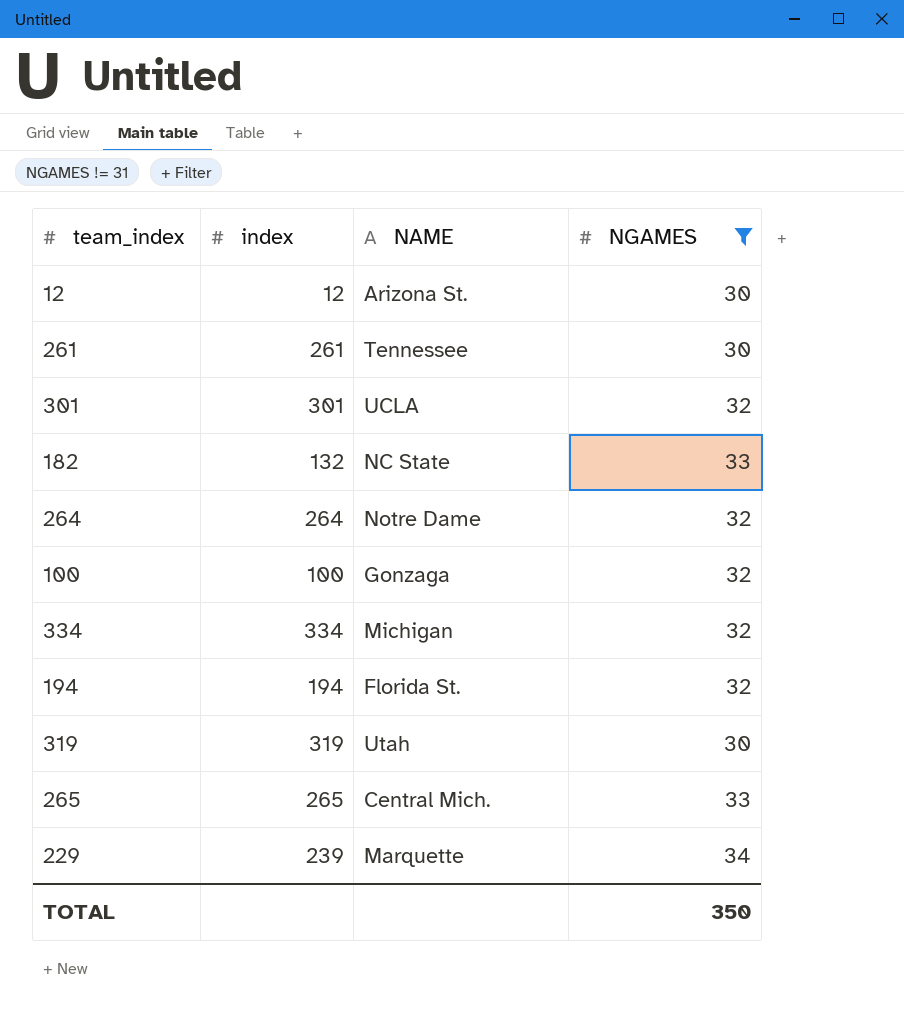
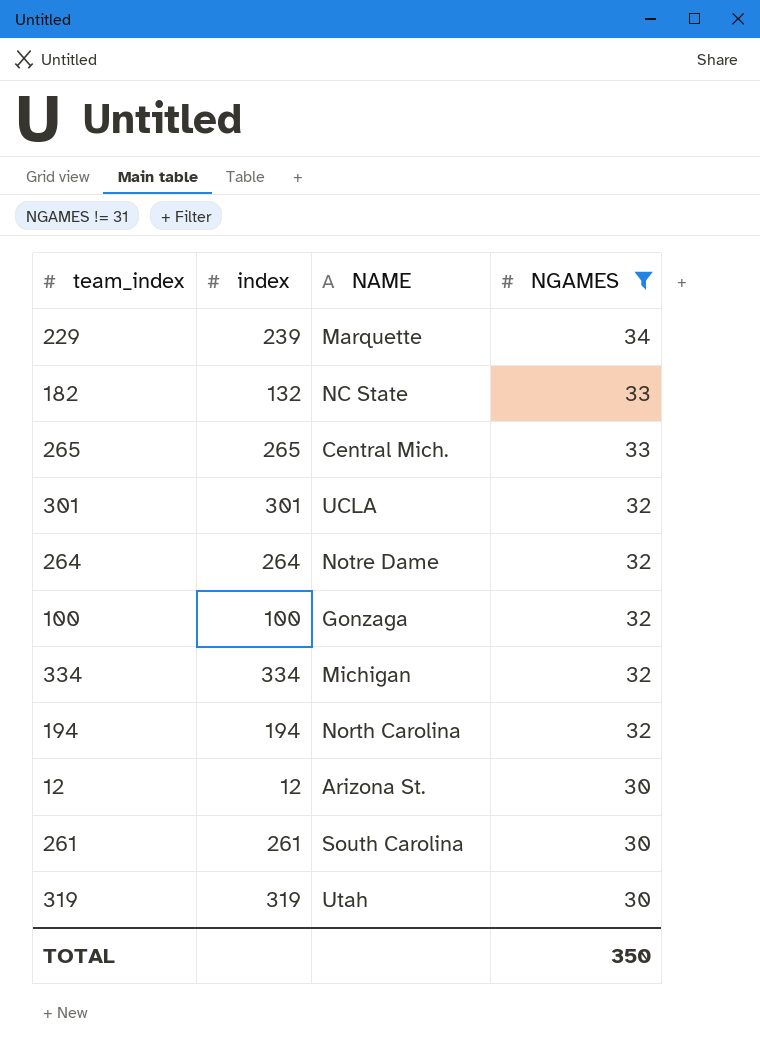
row order: none -> NGAMES descending
194 | NAME: Florida St. -> North Carolina
261 | NAME: Tennessee -> South Carolina

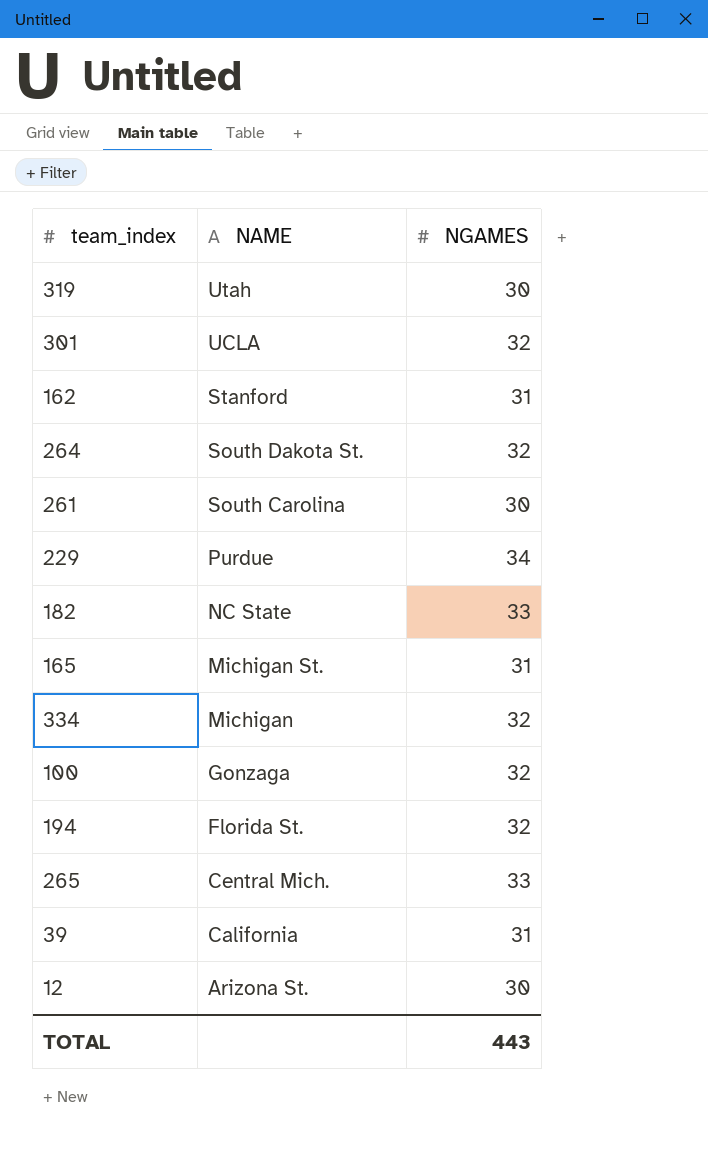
filter: NGAMES != 31 -> none
row order: NGAMES descending -> NAME descending
column index | position: 2 -> none
264 | NAME: Notre Dame -> South Dakota St.
229 | NAME: Marquette -> Purdue
194 | NAME: North Carolina -> Florida St.
TOTAL | NGAMES: 350 -> 443

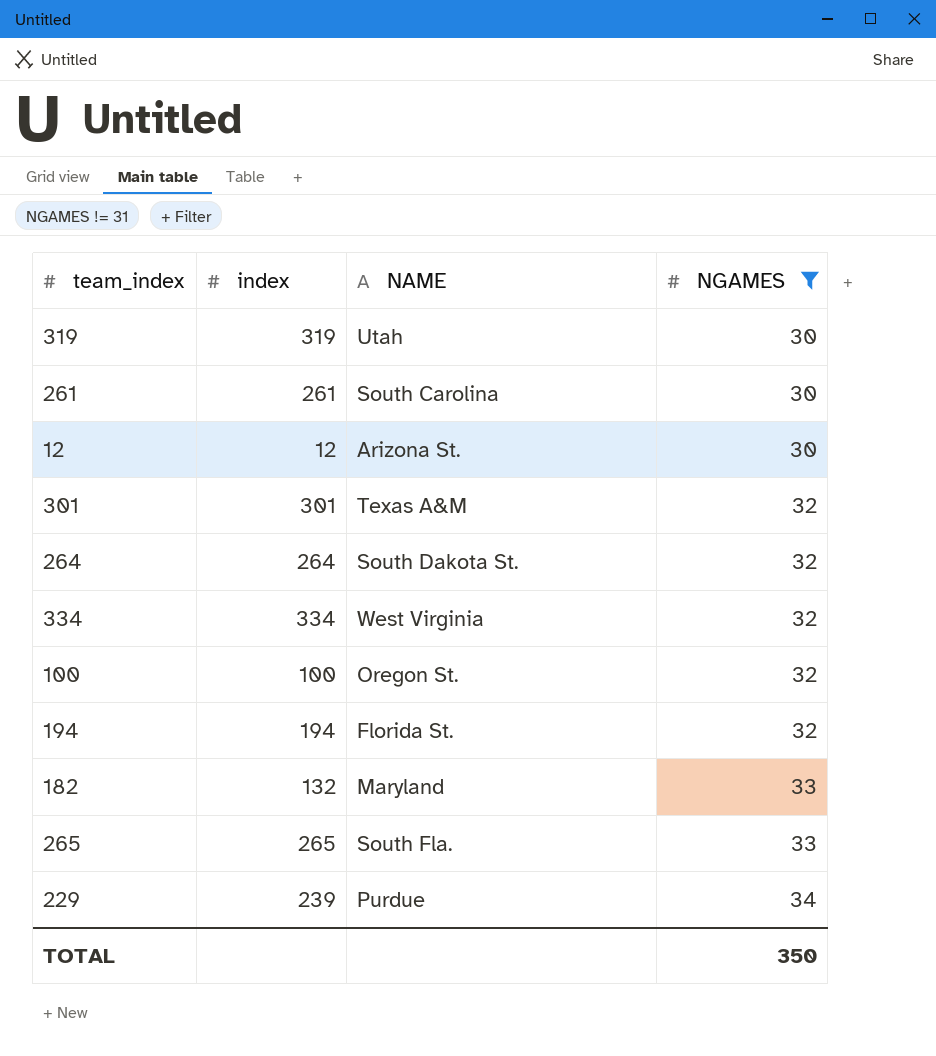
filter: none -> NGAMES != 31
row order: NAME descending -> NGAMES ascending
column index | position: none -> 2
301 | NAME: UCLA -> Texas A&M
334 | NAME: Michigan -> West Virginia
100 | NAME: Gonzaga -> Oregon St.
182 | NAME: NC State -> Maryland
265 | NAME: Central Mich. -> South Fla.
TOTAL | NGAMES: 443 -> 350

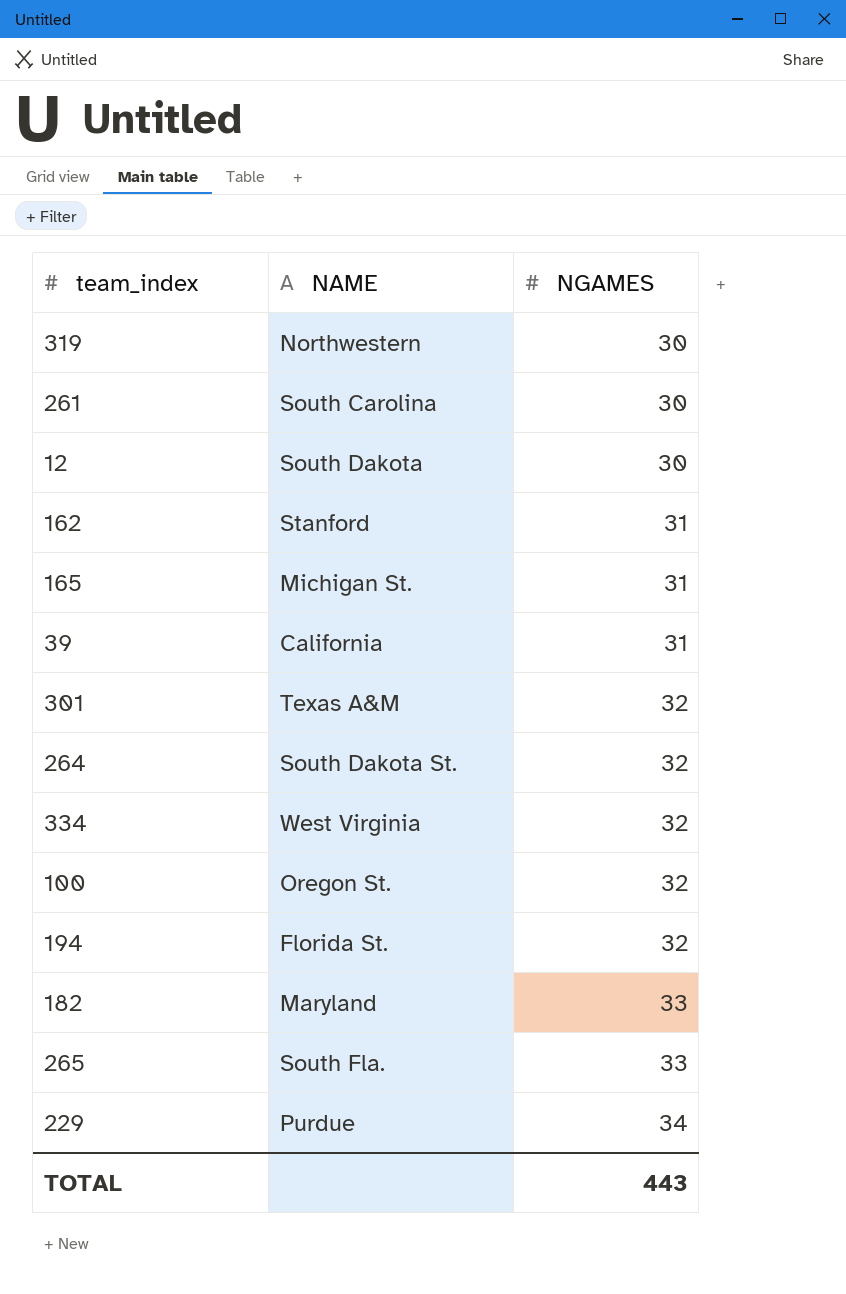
filter: NGAMES != 31 -> none
column index | position: 2 -> none
319 | NAME: Utah -> Northwestern
12 | NAME: Arizona St. -> South Dakota
TOTAL | NGAMES: 350 -> 443

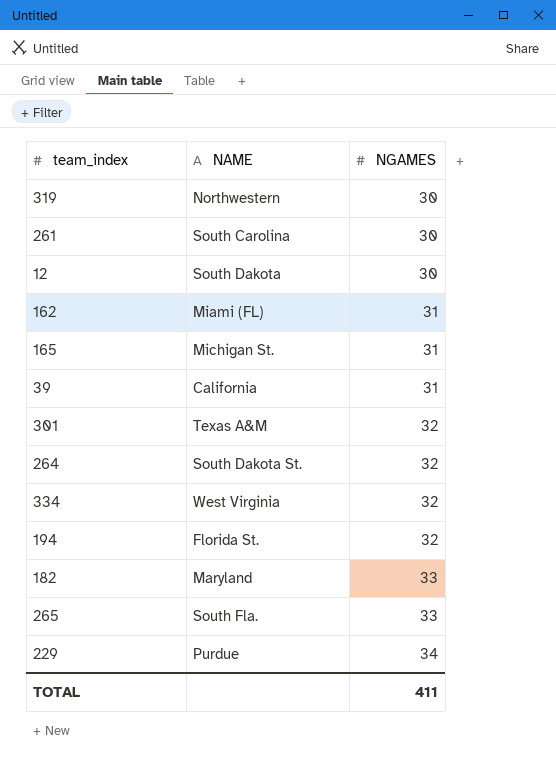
row 100: Oregon St. | 32 -> none
162 | NAME: Stanford -> Miami (FL)
TOTAL | NGAMES: 443 -> 411

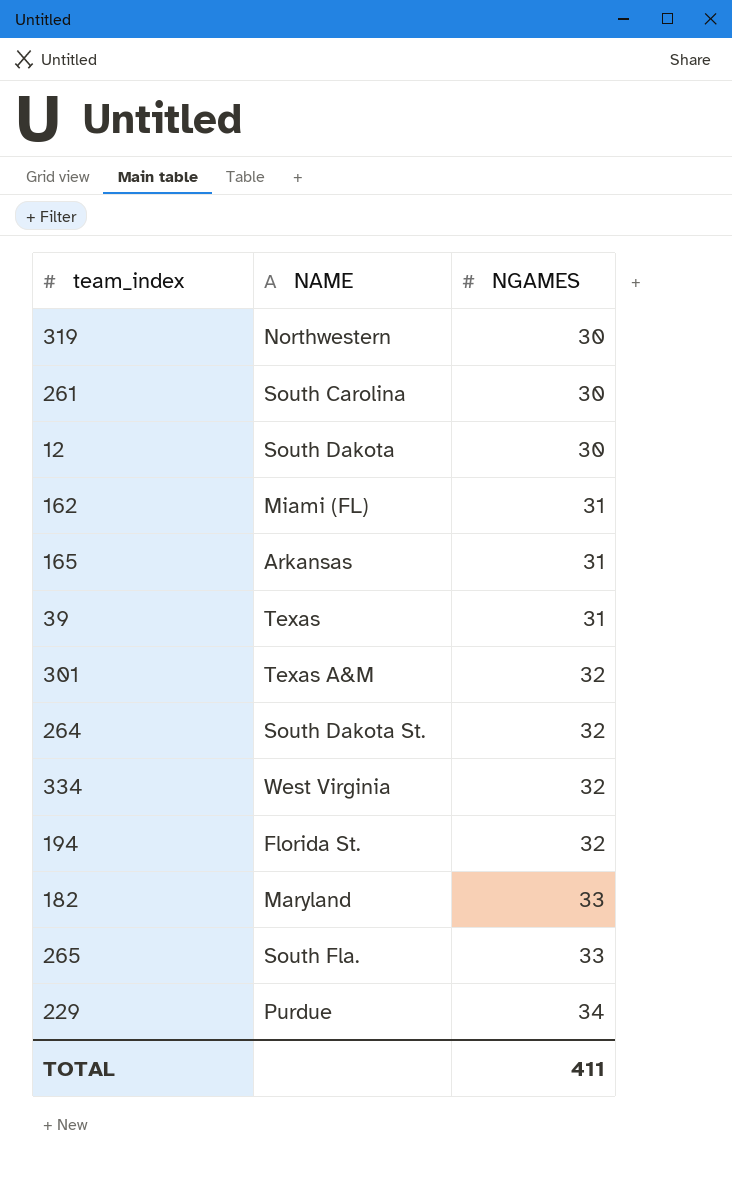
165 | NAME: Michigan St. -> Arkansas
39 | NAME: California -> Texas

